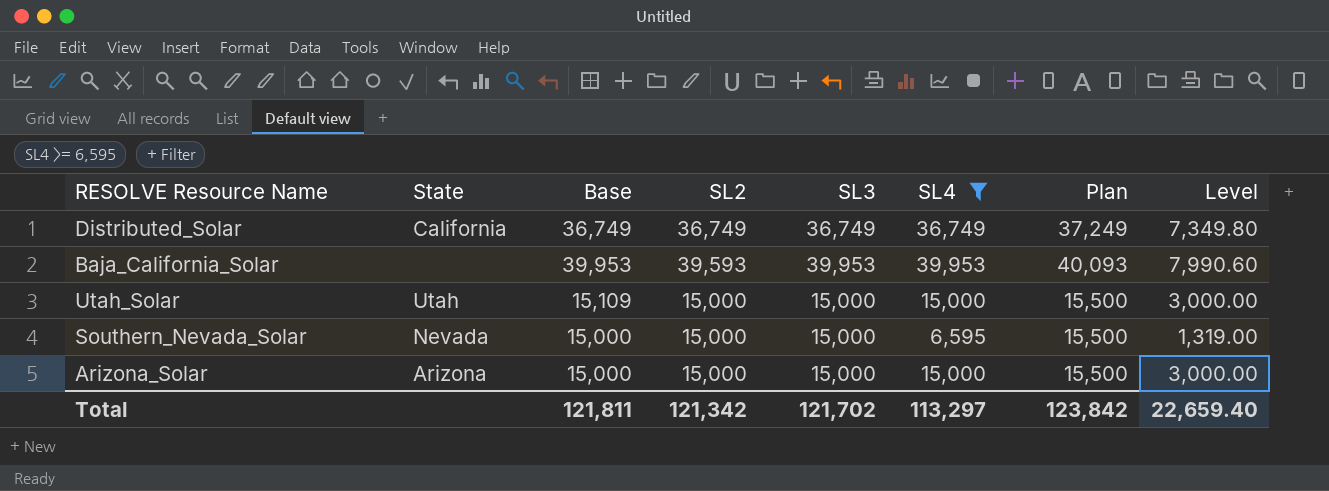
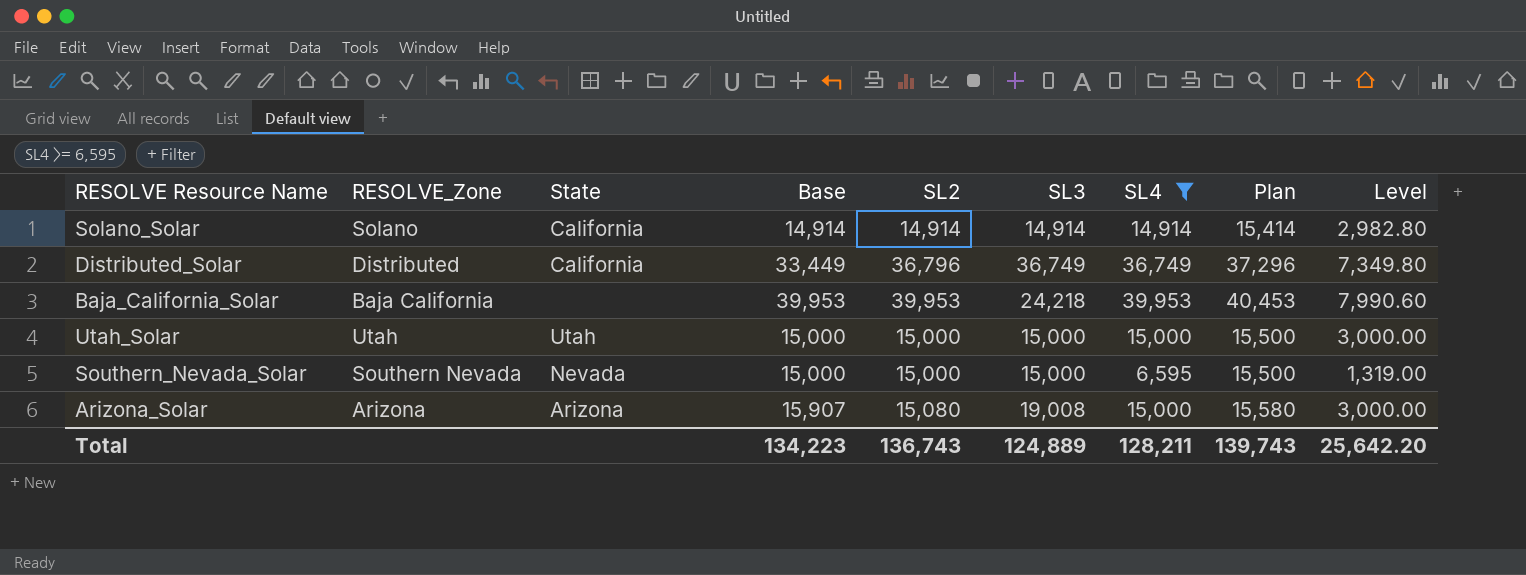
column RESOLVE_Zone | position: none -> 2
row Solano_Solar: none -> Solano | California | 14,914 | 14,914 | 14,914 | 14,914 | 15,414 | 2,982.80
Distributed_Solar | Base: 36,749 -> 33,449
Distributed_Solar | SL2: 36,749 -> 36,796
Distributed_Solar | Plan: 37,249 -> 37,296
Baja_California_Solar | SL2: 39,593 -> 39,953
Baja_California_Solar | SL3: 39,953 -> 24,218
Baja_California_Solar | Plan: 40,093 -> 40,453
Utah_Solar | Base: 15,109 -> 15,000
Arizona_Solar | Base: 15,000 -> 15,907
Arizona_Solar | SL2: 15,000 -> 15,080
Arizona_Solar | SL3: 15,000 -> 19,008
Arizona_Solar | Plan: 15,500 -> 15,580
Total | Base: 121,811 -> 134,223
Total | SL2: 121,342 -> 136,743
Total | SL3: 121,702 -> 124,889
Total | SL4: 113,297 -> 128,211
Total | Plan: 123,842 -> 139,743
Total | Level: 22,659.40 -> 25,642.20

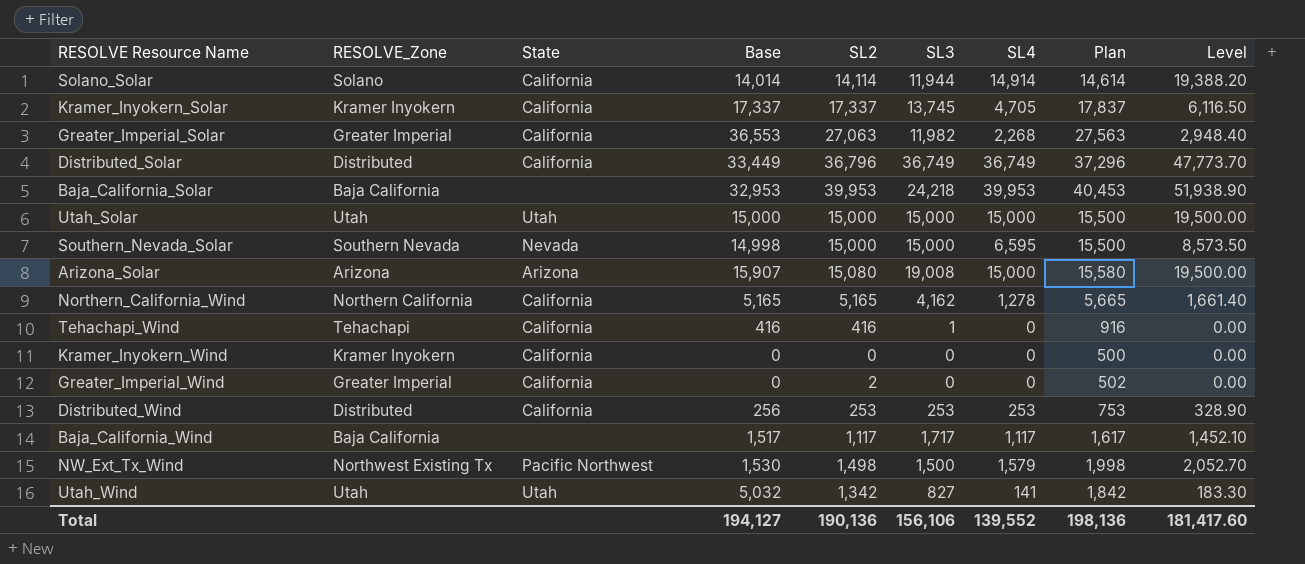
filter: SL4 >= 6,595 -> none
column Level | formula: [SL4] * 0.2 -> [SL4] * 1.3
Solano_Solar | Base: 14,914 -> 14,014
Solano_Solar | SL2: 14,914 -> 14,114
Solano_Solar | SL3: 14,914 -> 11,944
Solano_Solar | Plan: 15,414 -> 14,614
Baja_California_Solar | Base: 39,953 -> 32,953
Southern_Nevada_Solar | Base: 15,000 -> 14,998
Total | Base: 134,223 -> 194,127
Total | SL2: 136,743 -> 190,136
Total | SL3: 124,889 -> 156,106
Total | SL4: 128,211 -> 139,552
Total | Plan: 139,743 -> 198,136
Total | Level: 25,642.20 -> 181,417.60

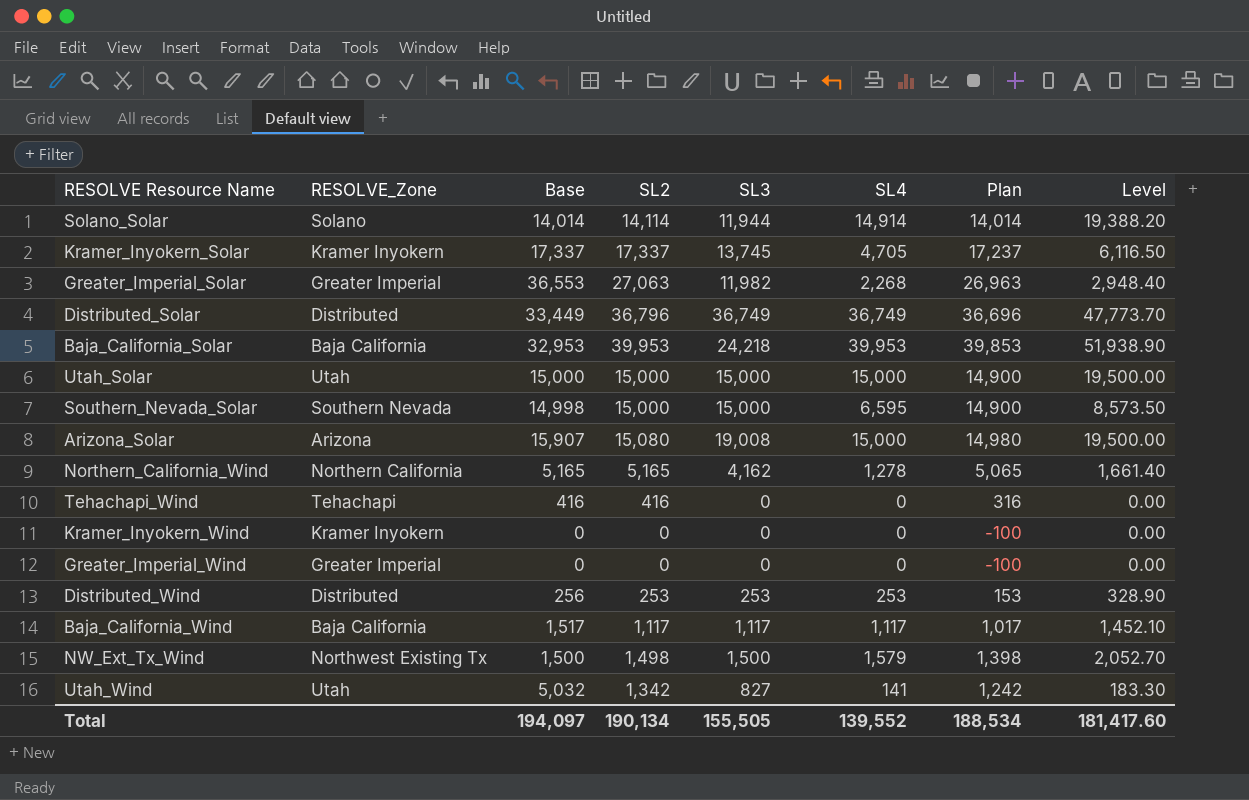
column State | position: 3 -> none
column Plan | formula: [SL2] + 500 -> [SL2] - 100
Tehachapi_Wind | SL3: 1 -> 0
Greater_Imperial_Wind | SL2: 2 -> 0
Baja_California_Wind | SL3: 1,717 -> 1,117
NW_Ext_Tx_Wind | Base: 1,530 -> 1,500
Total | Base: 194,127 -> 194,097
Total | SL2: 190,136 -> 190,134
Total | SL3: 156,106 -> 155,505
Total | Plan: 198,136 -> 188,534

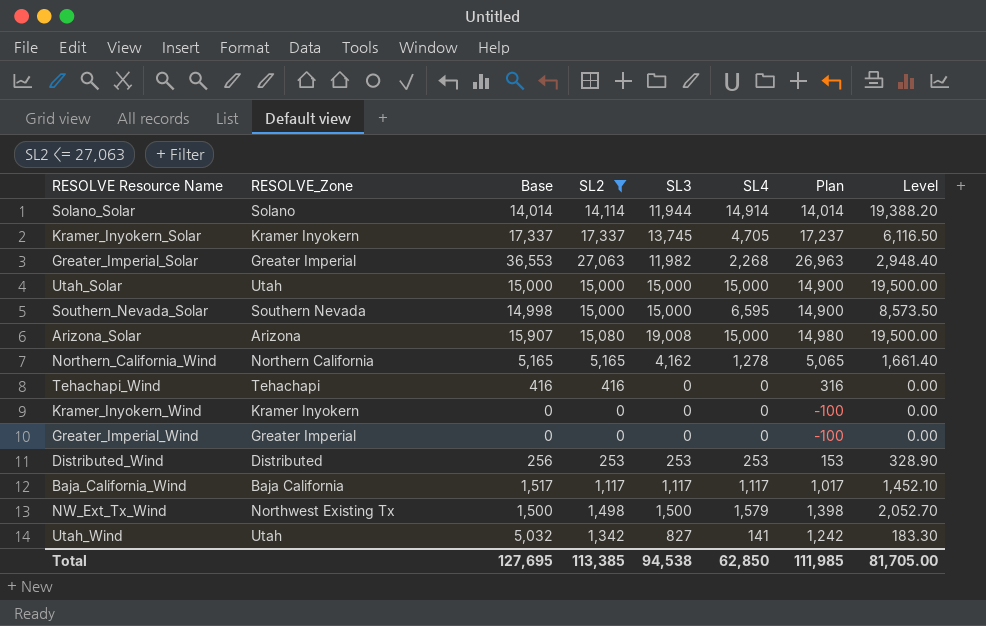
filter: none -> SL2 <= 27,063
Total | Base: 194,097 -> 127,695
Total | SL2: 190,134 -> 113,385
Total | SL3: 155,505 -> 94,538
Total | SL4: 139,552 -> 62,850
Total | Plan: 188,534 -> 111,985
Total | Level: 181,417.60 -> 81,705.00

